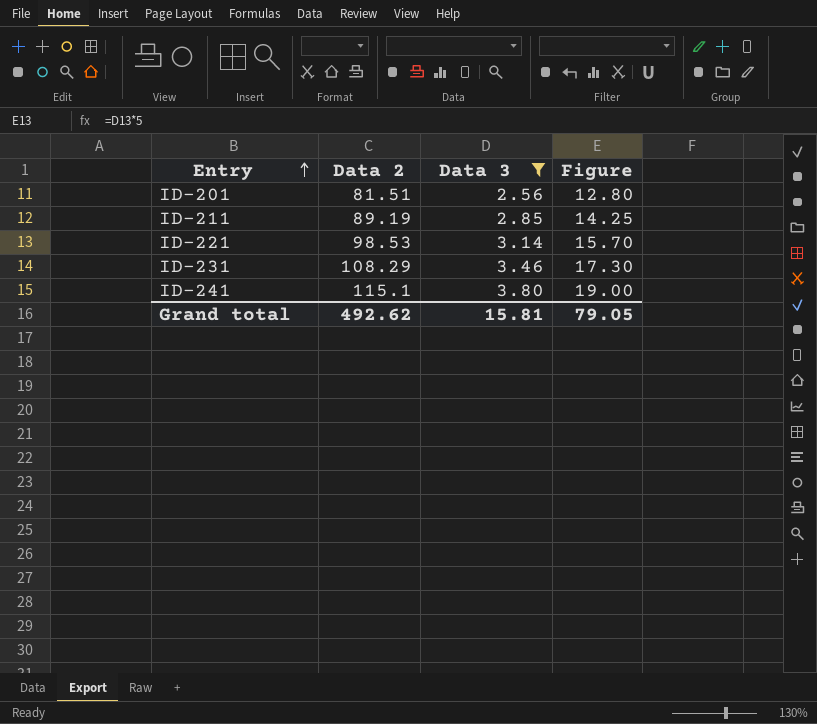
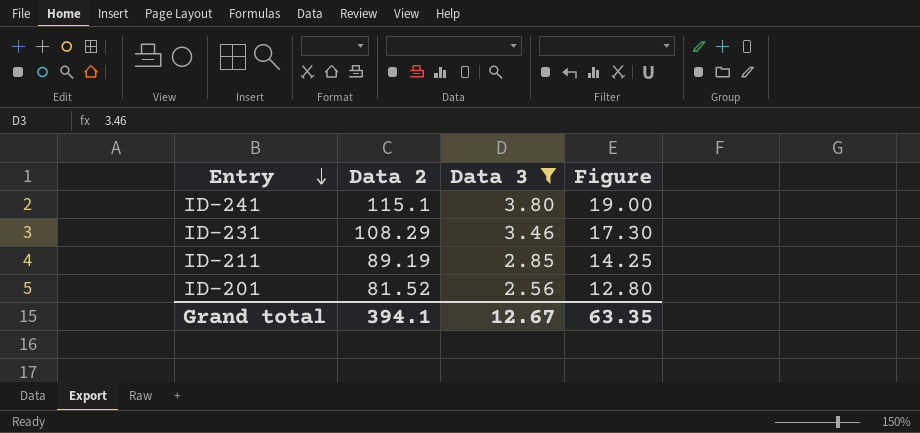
row order: Entry ascending -> Entry descending
row ID-221: 98.53 | 3.14 | 15.70 -> none
ID-201 | Data 2: 81.51 -> 81.52
Grand total | Data 2: 492.62 -> 394.1
Grand total | Data 3: 15.81 -> 12.67
Grand total | Figure: 79.05 -> 63.35

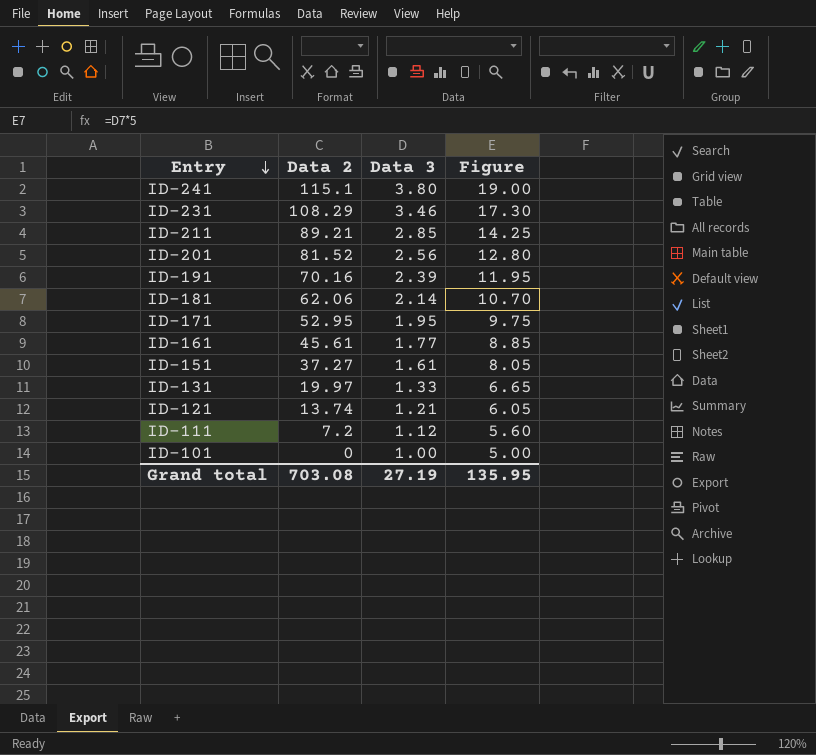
filter: Data 3 >= 2.56 -> none
ID-211 | Data 2: 89.19 -> 89.21
Grand total | Data 2: 394.1 -> 703.08
Grand total | Data 3: 12.67 -> 27.19
Grand total | Figure: 63.35 -> 135.95

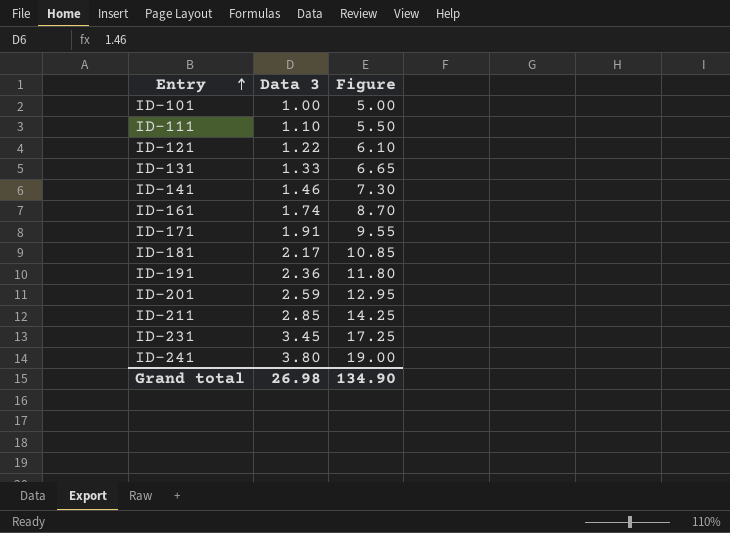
row order: Entry descending -> Entry ascending
column Data 2 | position: 2 -> none
row ID-151: 37.27 | 1.61 | 8.05 -> none
ID-111 | Data 3: 1.12 -> 1.10
ID-111 | Figure: 5.60 -> 5.50
ID-121 | Data 3: 1.21 -> 1.22
ID-121 | Figure: 6.05 -> 6.10
row ID-141: none -> 1.46 | 7.30
ID-161 | Data 3: 1.77 -> 1.74
ID-161 | Figure: 8.85 -> 8.70
ID-171 | Data 3: 1.95 -> 1.91
ID-171 | Figure: 9.75 -> 9.55
ID-181 | Data 3: 2.14 -> 2.17
ID-181 | Figure: 10.70 -> 10.85
ID-191 | Data 3: 2.39 -> 2.36
ID-191 | Figure: 11.95 -> 11.80
ID-201 | Data 3: 2.56 -> 2.59
ID-201 | Figure: 12.80 -> 12.95
ID-231 | Data 3: 3.46 -> 3.45
ID-231 | Figure: 17.30 -> 17.25
Grand total | Data 3: 27.19 -> 26.98
Grand total | Figure: 135.95 -> 134.90

